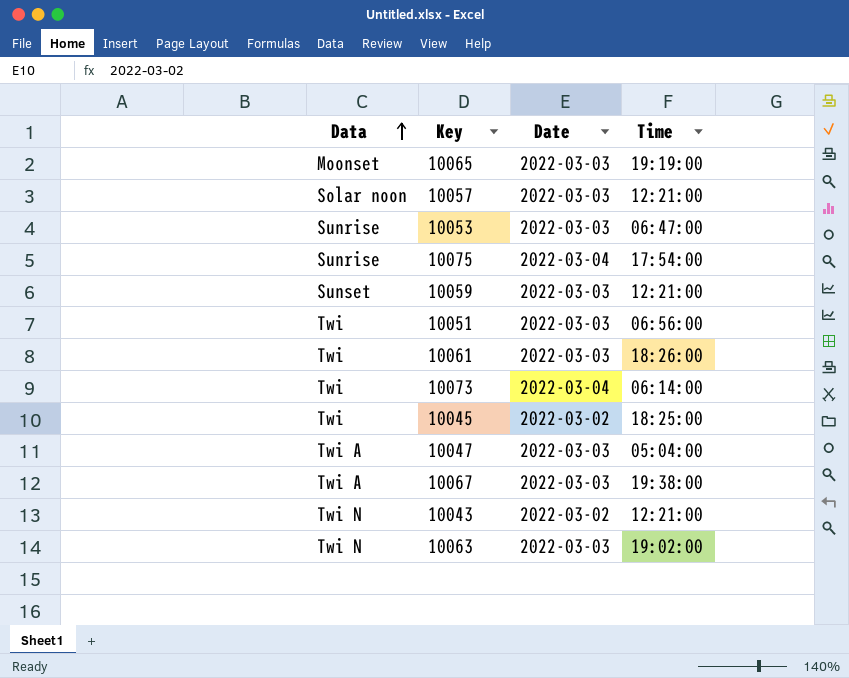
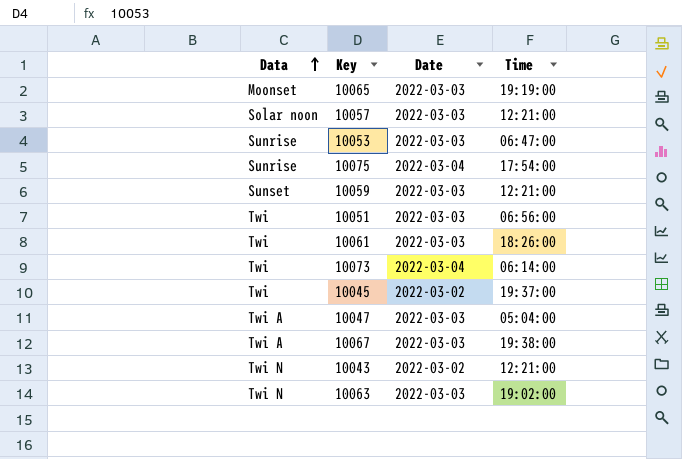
10045 | Time: 18:25:00 -> 19:37:00

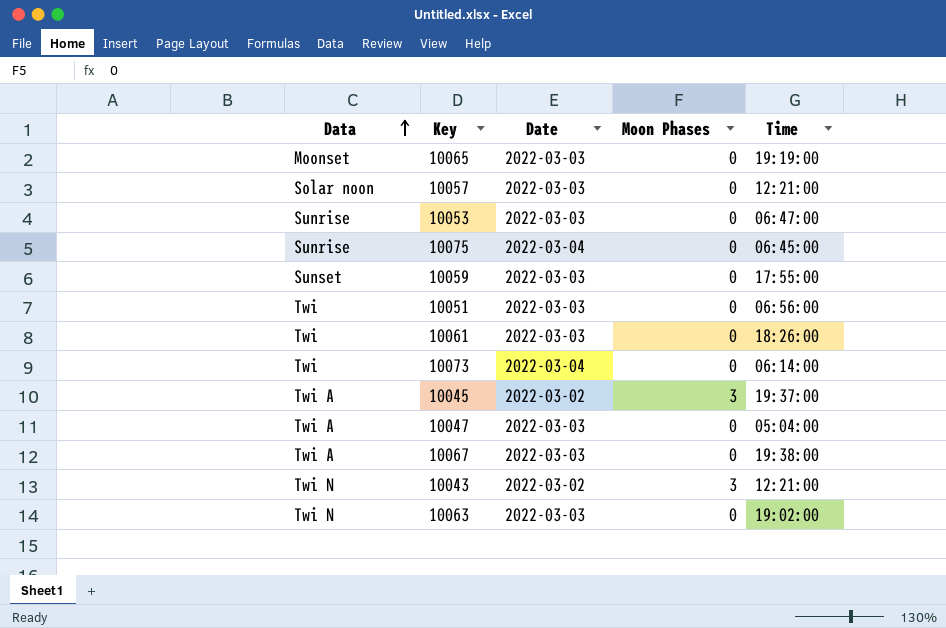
column Moon Phases | position: none -> 4
10075 | Time: 17:54:00 -> 06:45:00
10059 | Time: 12:21:00 -> 17:55:00
10045 | Data: Twi -> Twi A

